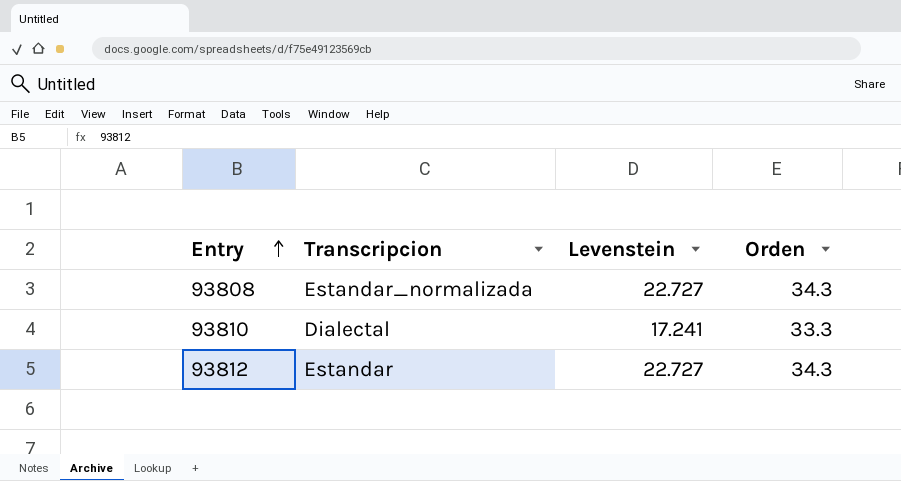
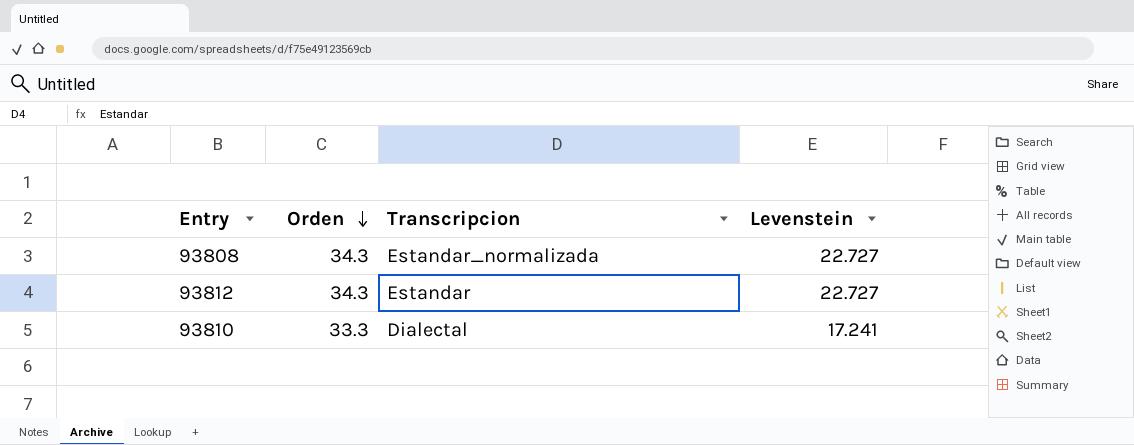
row order: Entry ascending -> Orden descending
column Orden | position: 4 -> 2

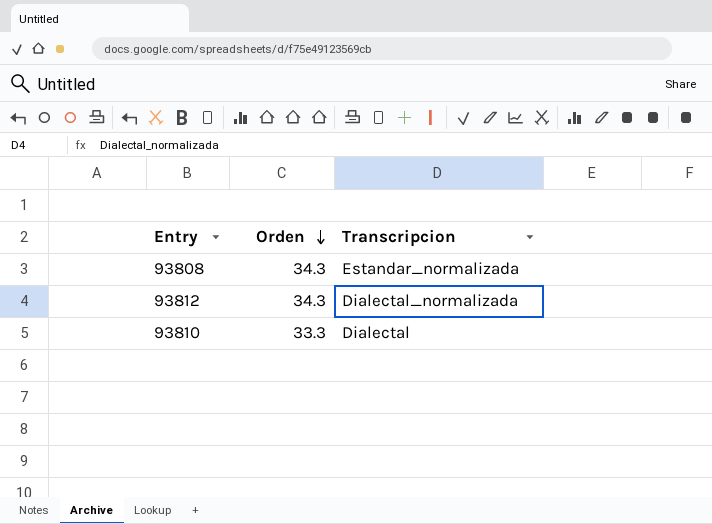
column Levenstein | position: 4 -> none
93812 | Transcripcion: Estandar -> Dialectal_normalizada

